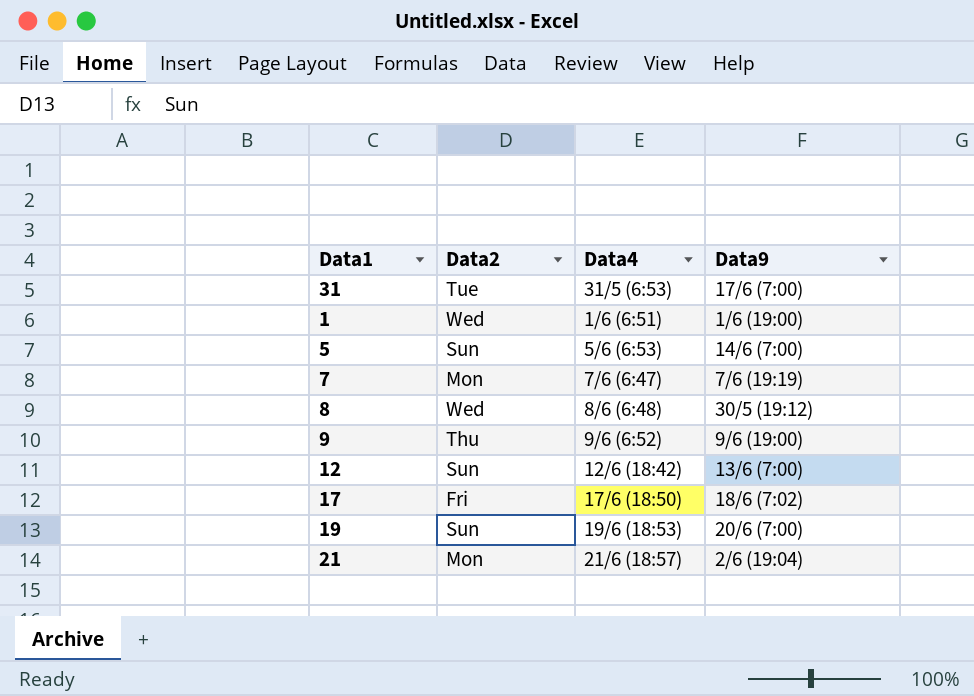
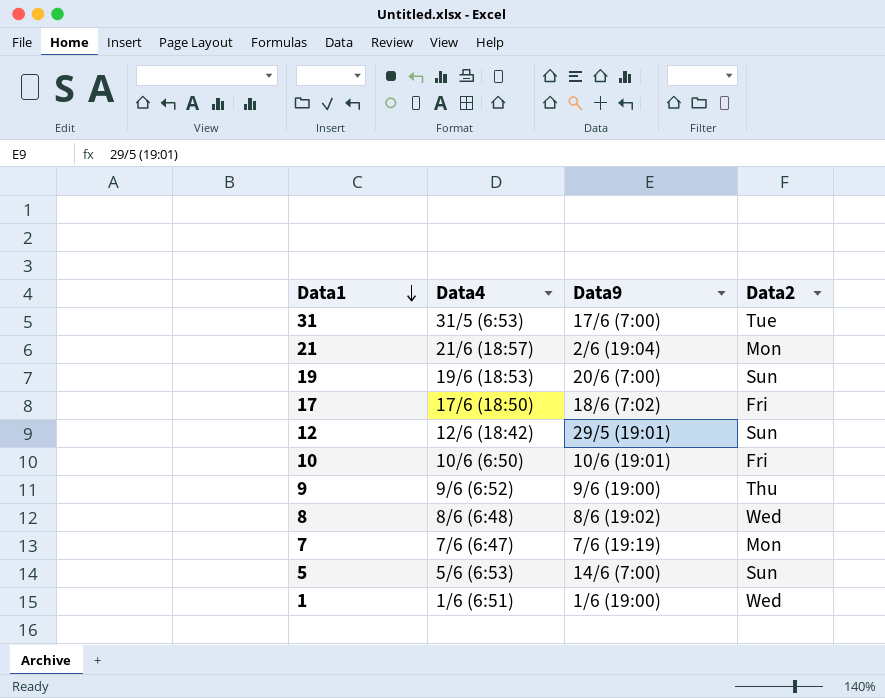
row order: none -> Data1 descending
column Data2 | position: 2 -> 4
12 | Data9: 13/6 (7:00) -> 29/5 (19:01)
row 10: none -> 10/6 (6:50) | 10/6 (19:01) | Fri
8 | Data9: 30/5 (19:12) -> 8/6 (19:02)

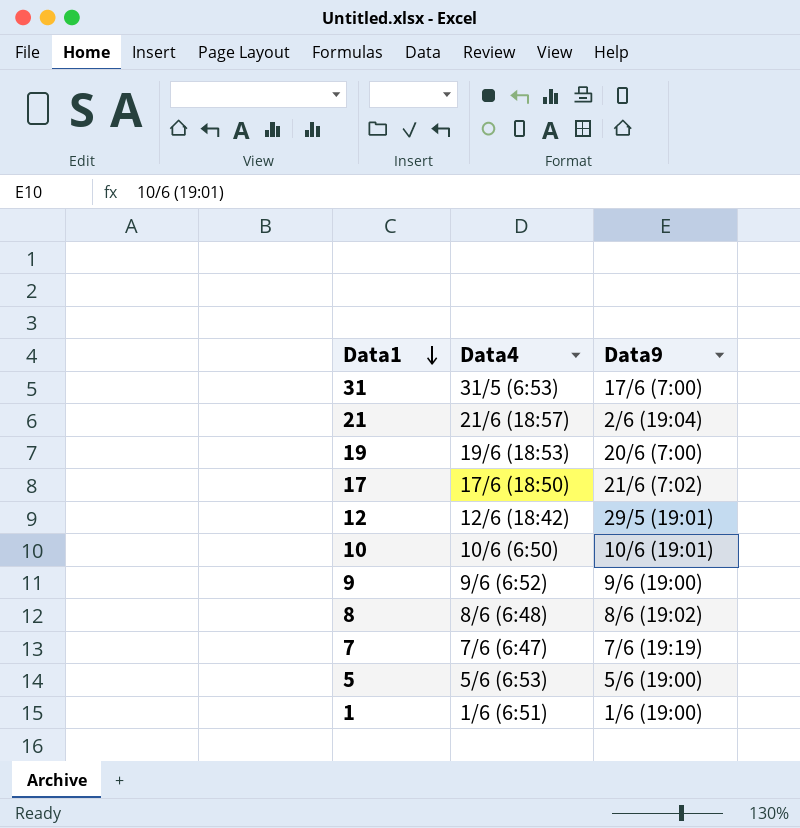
column Data2 | position: 4 -> none
17 | Data9: 18/6 (7:02) -> 21/6 (7:02)
5 | Data9: 14/6 (7:00) -> 5/6 (19:00)

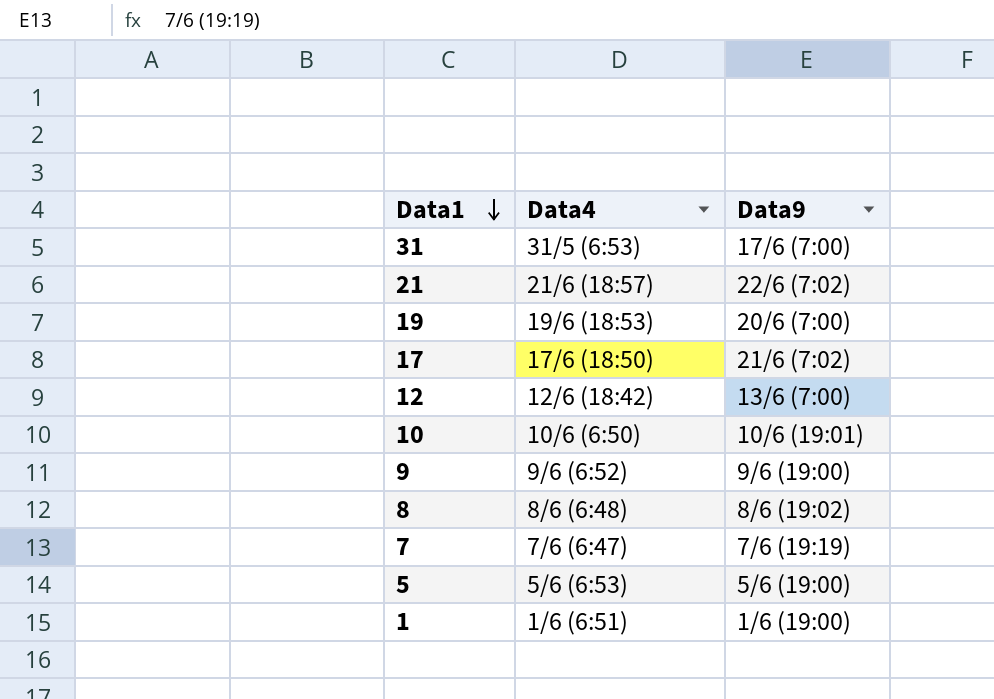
21 | Data9: 2/6 (19:04) -> 22/6 (7:02)
12 | Data9: 29/5 (19:01) -> 13/6 (7:00)

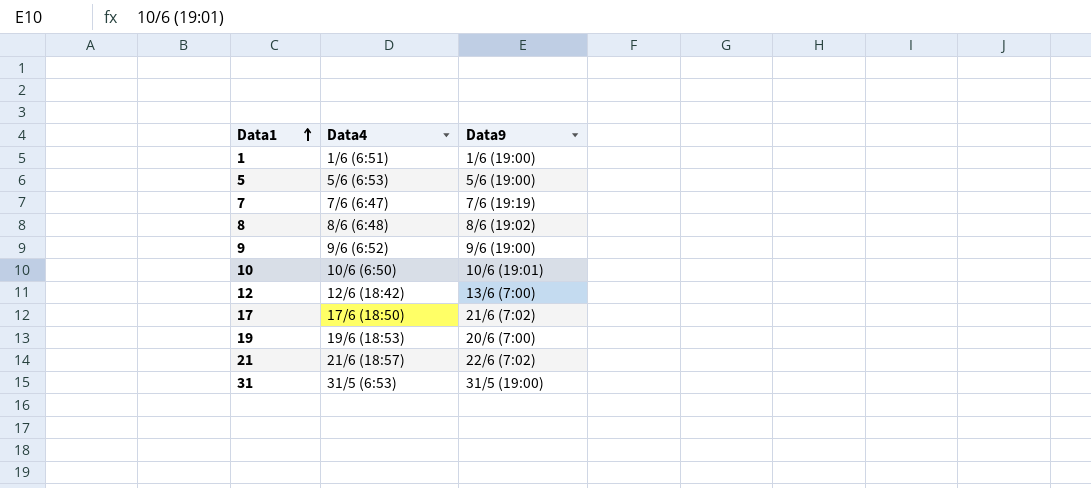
row order: Data1 descending -> Data1 ascending
31 | Data9: 17/6 (7:00) -> 31/5 (19:00)

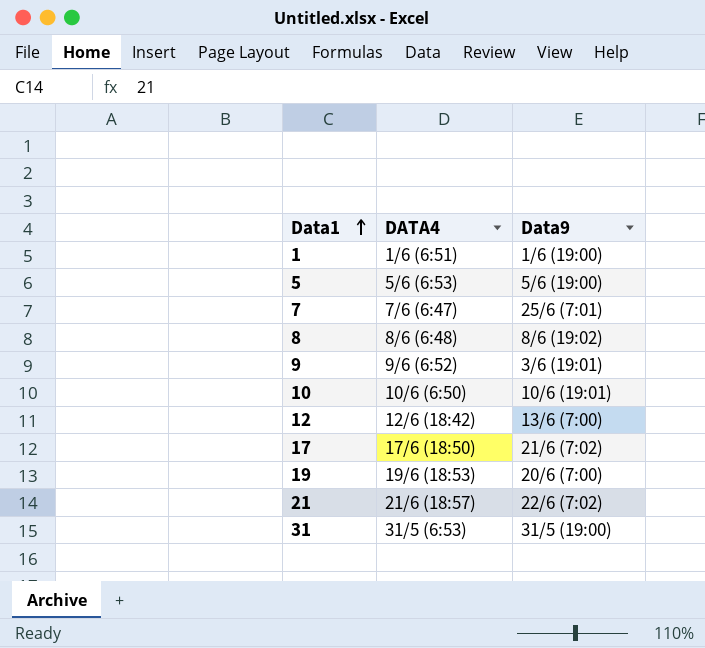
column name: Data4 -> DATA4
7 | Data9: 7/6 (19:19) -> 25/6 (7:01)
9 | Data9: 9/6 (19:00) -> 3/6 (19:01)

